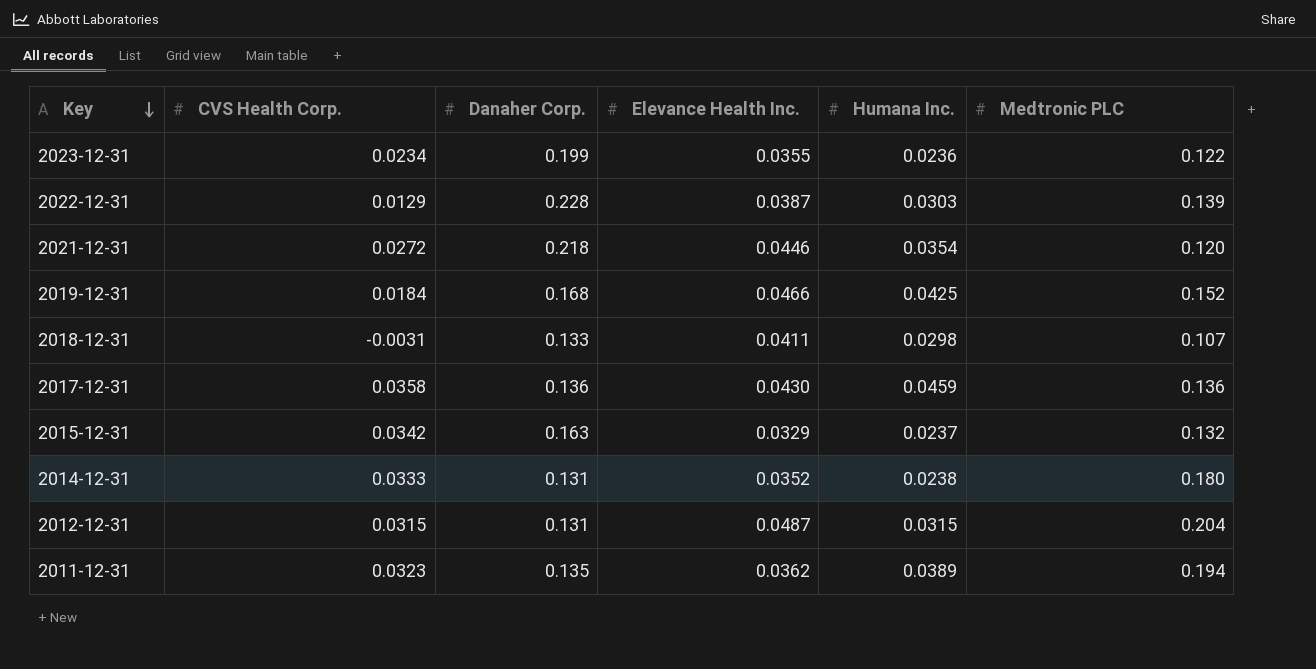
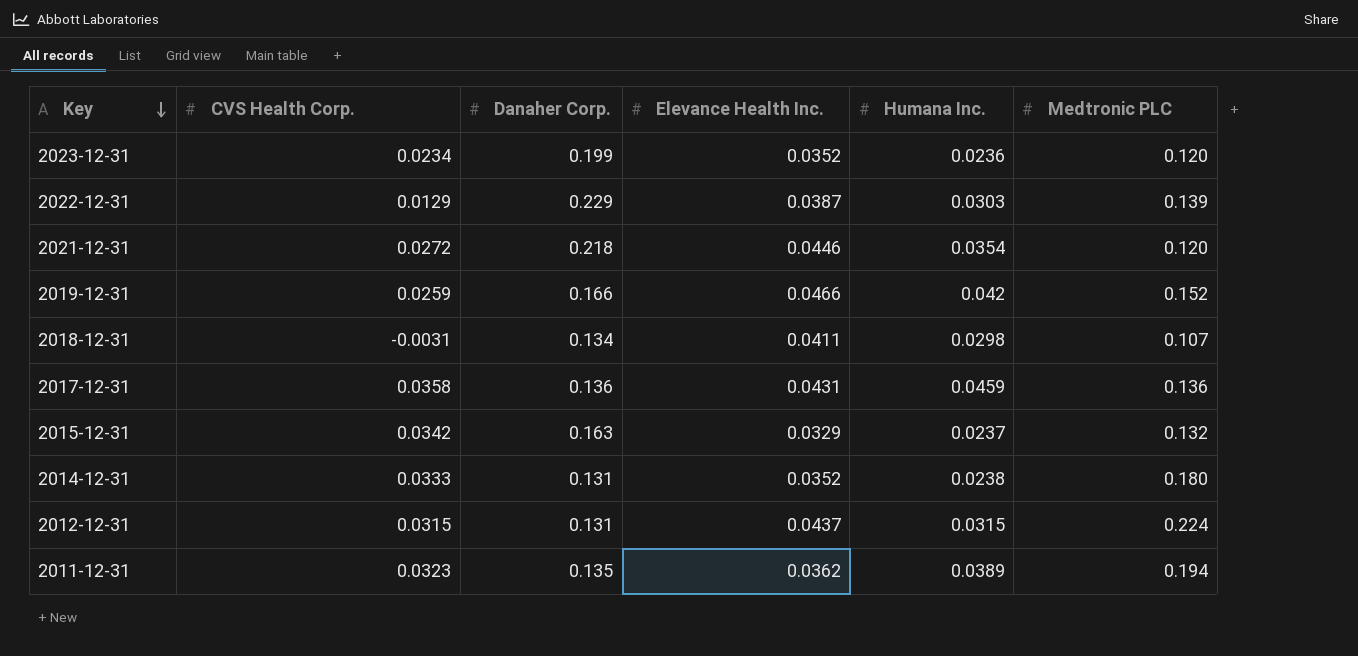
2023-12-31 | Elevance Health Inc.: 0.0355 -> 0.0352
2023-12-31 | Medtronic PLC: 0.122 -> 0.120
2022-12-31 | Danaher Corp.: 0.228 -> 0.229
2019-12-31 | CVS Health Corp.: 0.0184 -> 0.0259
2019-12-31 | Danaher Corp.: 0.168 -> 0.166
2019-12-31 | Humana Inc.: 0.0425 -> 0.042
2018-12-31 | Danaher Corp.: 0.133 -> 0.134
2017-12-31 | Elevance Health Inc.: 0.0430 -> 0.0431
2012-12-31 | Elevance Health Inc.: 0.0487 -> 0.0437
2012-12-31 | Medtronic PLC: 0.204 -> 0.224

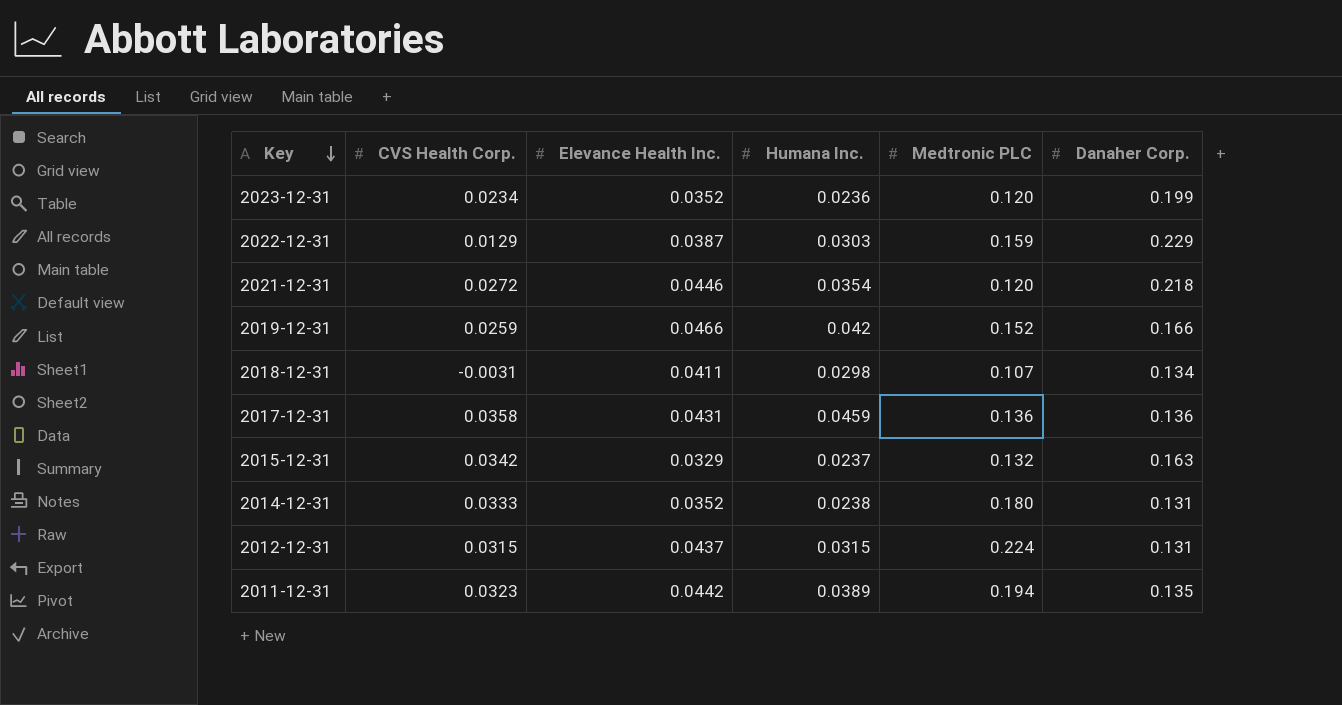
column Danaher Corp. | position: 3 -> 6
2022-12-31 | Medtronic PLC: 0.139 -> 0.159
2011-12-31 | Elevance Health Inc.: 0.0362 -> 0.0442

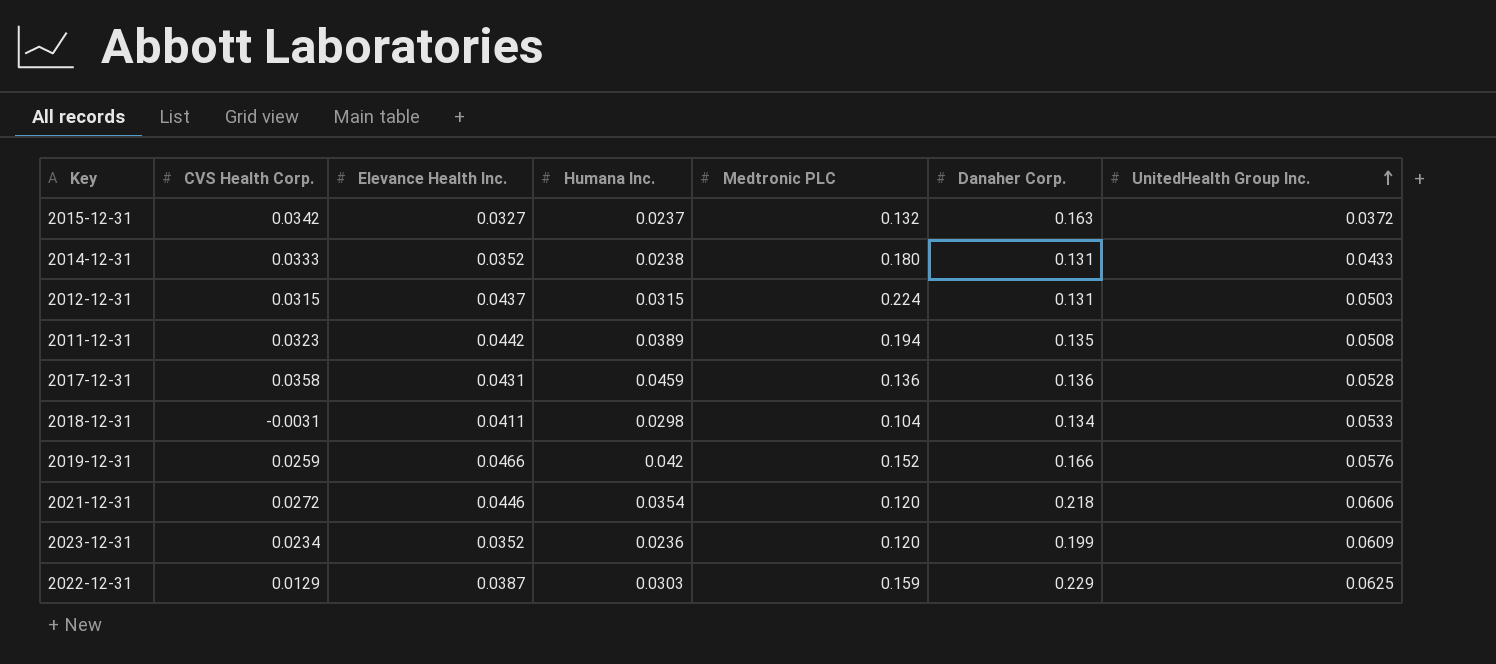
row order: Key descending -> UnitedHealth Group Inc. ascending
column UnitedHealth Group Inc. | position: none -> 7
2015-12-31 | Elevance Health Inc.: 0.0329 -> 0.0327
2018-12-31 | Medtronic PLC: 0.107 -> 0.104

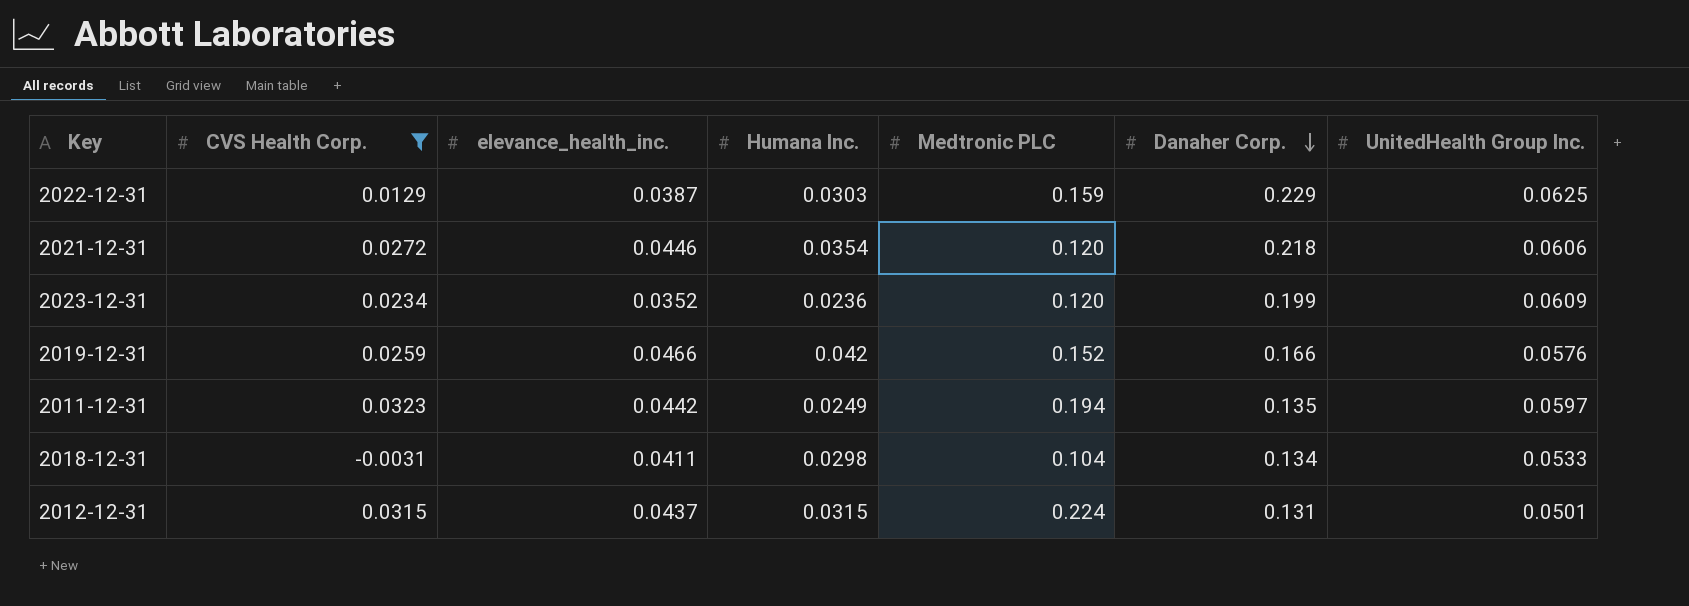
filter: none -> CVS Health Corp. <= 0.0323
row order: UnitedHealth Group Inc. ascending -> Danaher Corp. descending
column name: Elevance Health Inc. -> elevance_health_inc.
2011-12-31 | Humana Inc.: 0.0389 -> 0.0249
2011-12-31 | UnitedHealth Group Inc.: 0.0508 -> 0.0597
2012-12-31 | UnitedHealth Group Inc.: 0.0503 -> 0.0501

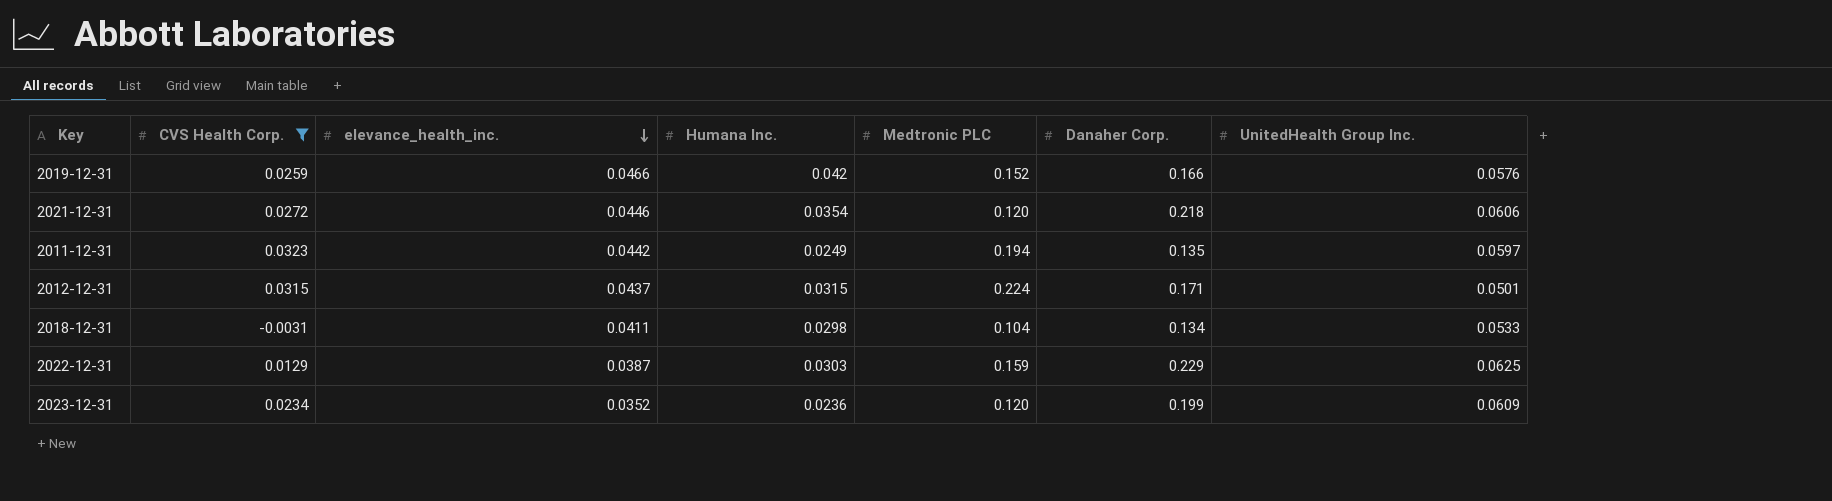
row order: Danaher Corp. descending -> elevance_health_inc. descending
2012-12-31 | Danaher Corp.: 0.131 -> 0.171

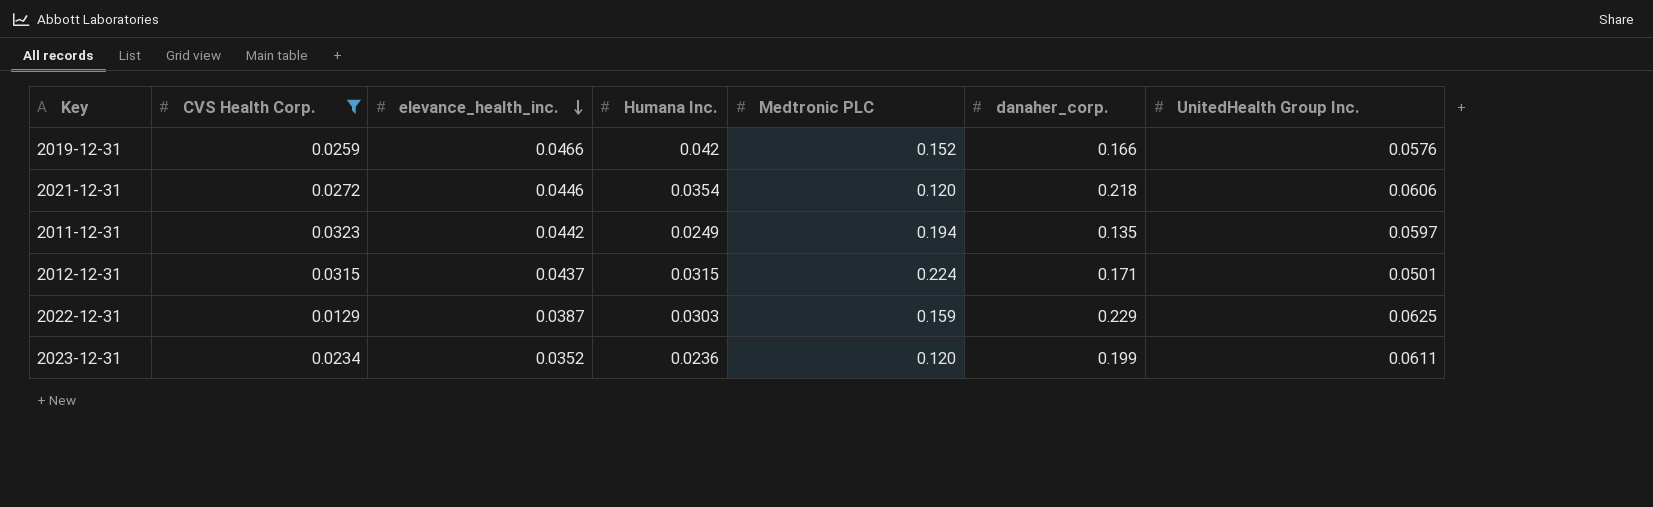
column name: Danaher Corp. -> danaher_corp.
row 2018-12-31: -0.0031 | 0.0411 | 0.0298 | 0.104 | 0.134 | 0.0533 -> none
2023-12-31 | UnitedHealth Group Inc.: 0.0609 -> 0.0611

